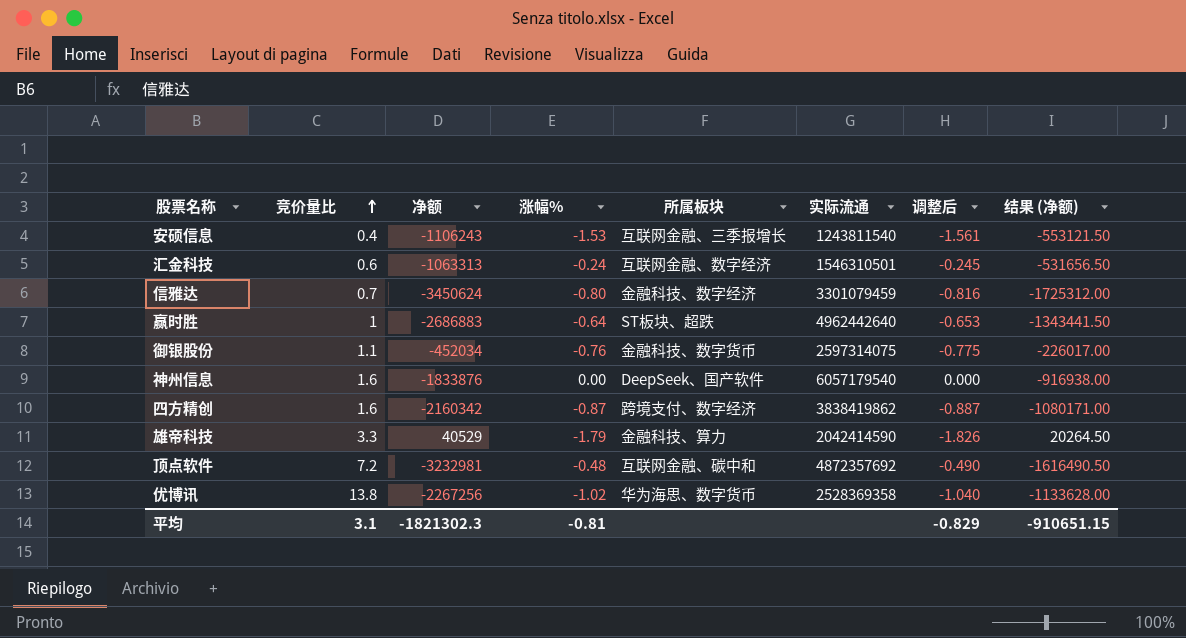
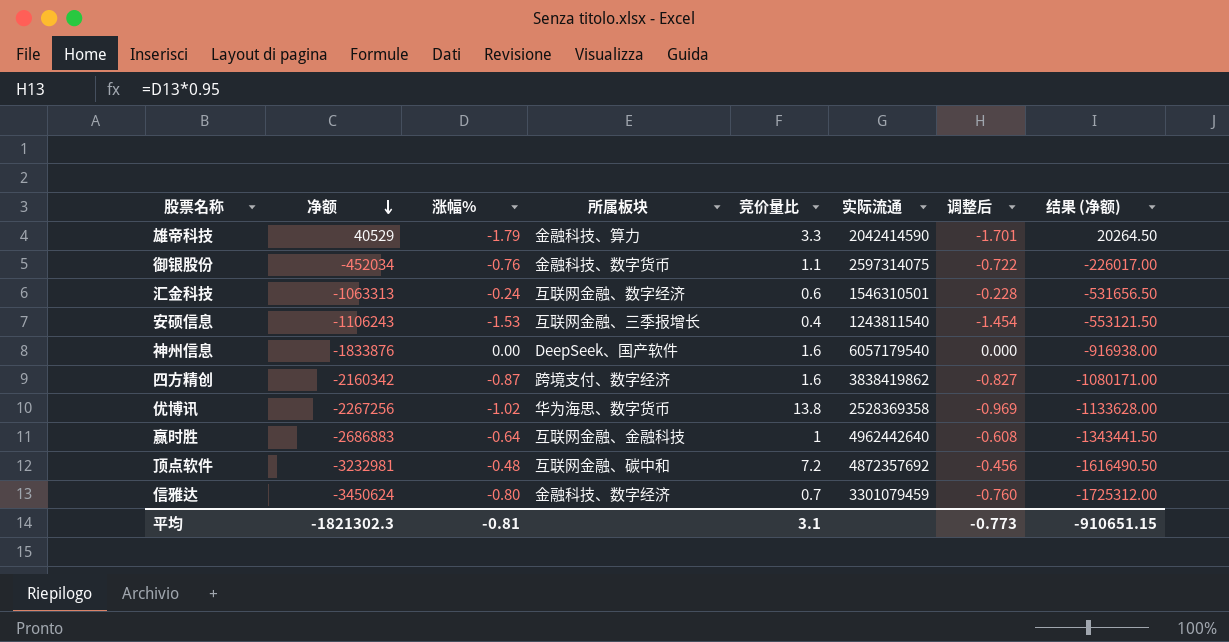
row order: 竞价量比 ascending -> 净额 descending
column 竞价量比 | position: 2 -> 5
column 调整后 | formula: [涨幅%] * 1.02 -> [涨幅%] * 0.95
赢时胜 | 所属板块: ST板块、超跌 -> 互联网金融、金融科技
平均 | 调整后: -0.829 -> -0.773

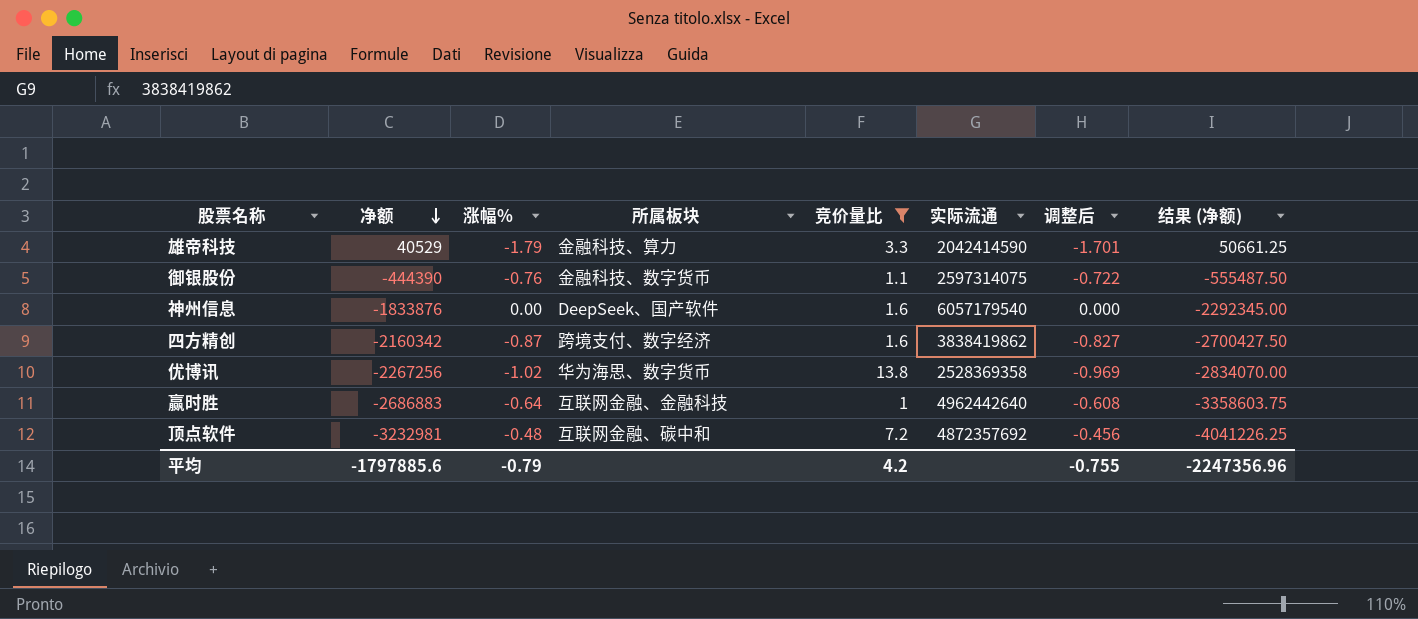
filter: none -> 竞价量比 >= 1
column 结果 (净额) | formula: [净额] * 0.5 -> [净额] * 1.25
御银股份 | 净额: -452034 -> -444390
平均 | 净额: -1821302.3 -> -1797885.6
平均 | 涨幅%: -0.81 -> -0.79
平均 | 竞价量比: 3.1 -> 4.2
平均 | 调整后: -0.773 -> -0.755
平均 | 结果 (净额): -910651.15 -> -2247356.96

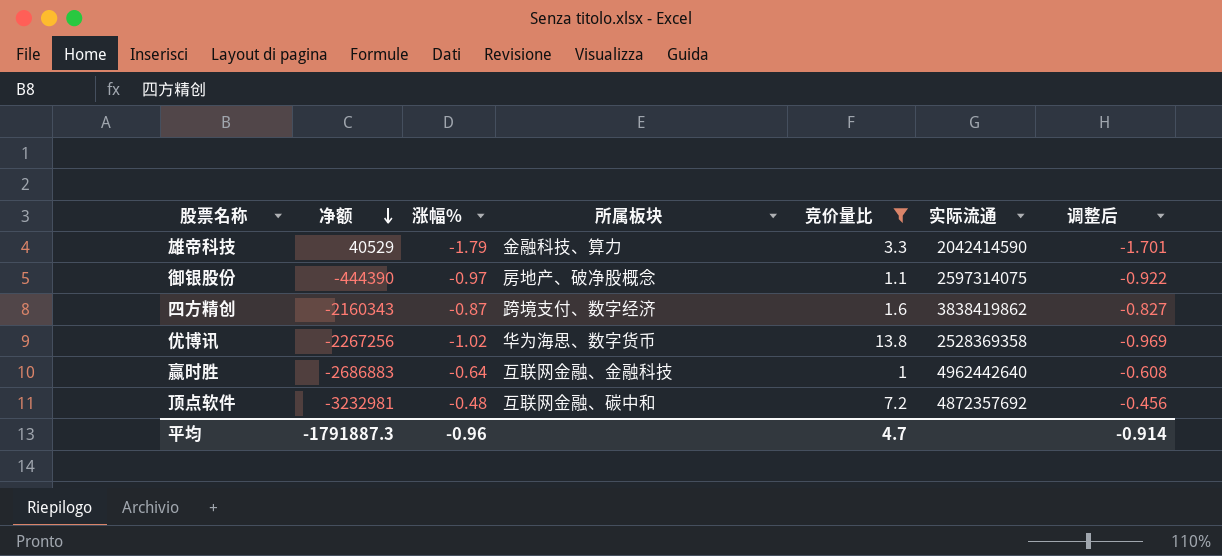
column 结果 (净额) | formula: [净额] * 1.25 -> none
row 神州信息: -1833876 | 0.00 | DeepSeek、国产软件 | 1.6 | 6057179540 | 0.000 | -2292345.00 -> none
御银股份 | 涨幅%: -0.76 -> -0.97
御银股份 | 所属板块: 金融科技、数字货币 -> 房地产、破净股概念
御银股份 | 调整后: -0.722 -> -0.922
四方精创 | 净额: -2160342 -> -2160343
平均 | 净额: -1797885.6 -> -1791887.3
平均 | 涨幅%: -0.79 -> -0.96
平均 | 竞价量比: 4.2 -> 4.7
平均 | 调整后: -0.755 -> -0.914

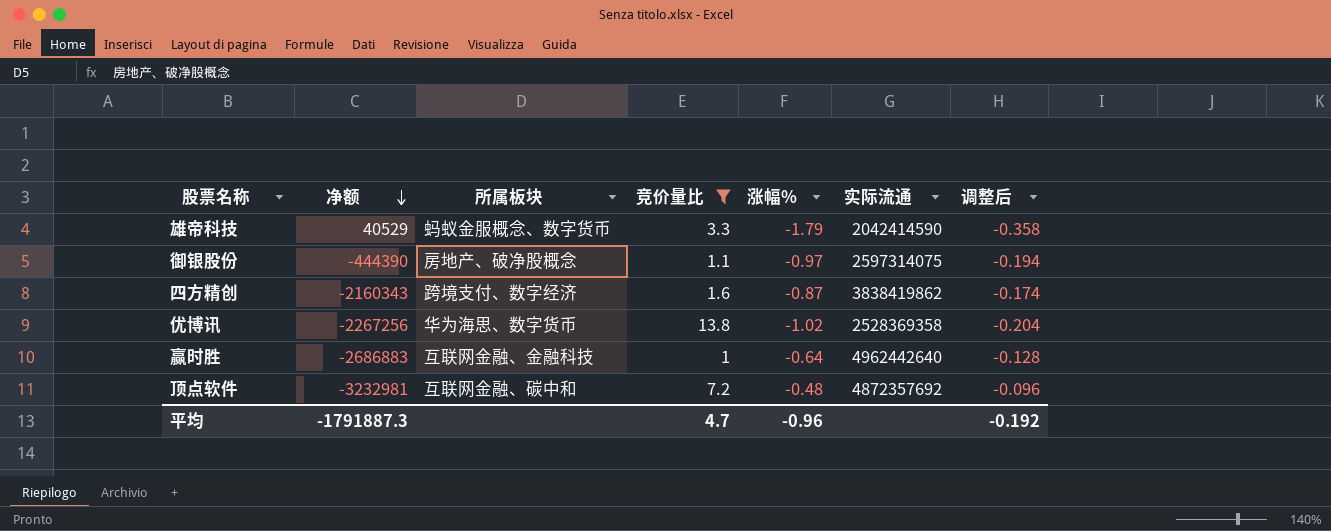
column 涨幅% | position: 3 -> 5
column 调整后 | formula: [涨幅%] * 0.95 -> [涨幅%] * 0.2
雄帝科技 | 所属板块: 金融科技、算力 -> 蚂蚁金服概念、数字货币
平均 | 调整后: -0.914 -> -0.192

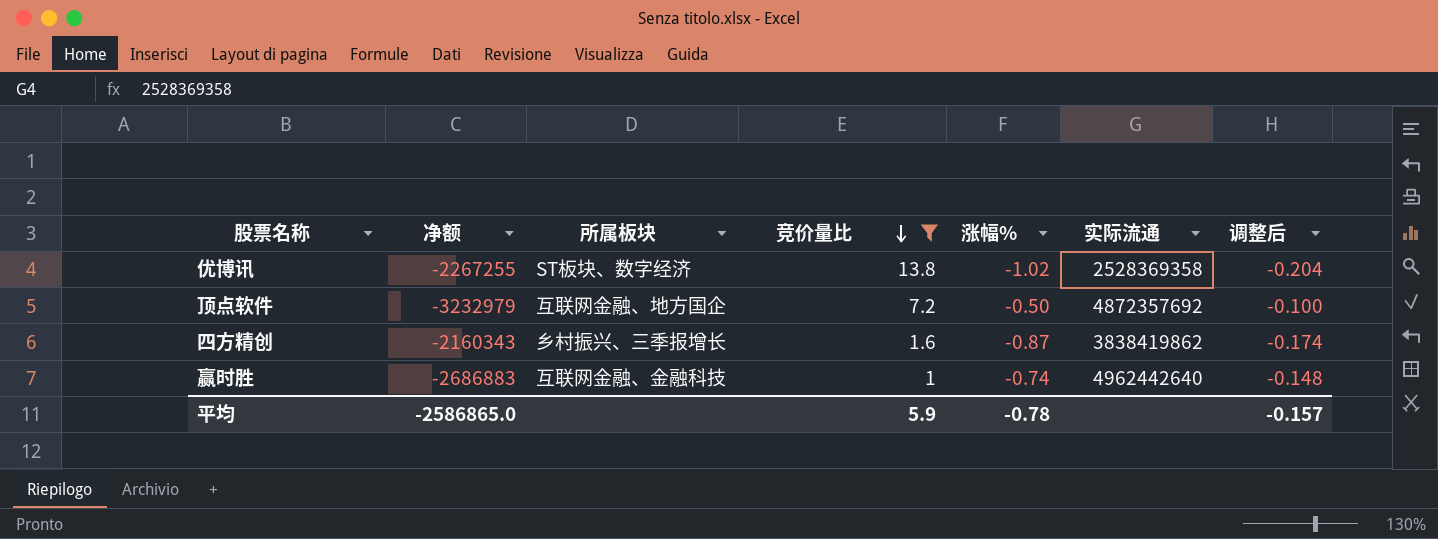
row order: 净额 descending -> 竞价量比 descending
row 雄帝科技: 40529 | 蚂蚁金服概念、数字货币 | 3.3 | -1.79 | 2042414590 | -0.358 -> none
row 御银股份: -444390 | 房地产、破净股概念 | 1.1 | -0.97 | 2597314075 | -0.194 -> none
优博讯 | 净额: -2267256 -> -2267255
优博讯 | 所属板块: 华为海思、数字货币 -> ST板块、数字经济
顶点软件 | 净额: -3232981 -> -3232979
顶点软件 | 所属板块: 互联网金融、碳中和 -> 互联网金融、地方国企
顶点软件 | 涨幅%: -0.48 -> -0.50
顶点软件 | 调整后: -0.096 -> -0.100
四方精创 | 所属板块: 跨境支付、数字经济 -> 乡村振兴、三季报增长
赢时胜 | 涨幅%: -0.64 -> -0.74
赢时胜 | 调整后: -0.128 -> -0.148
平均 | 净额: -1791887.3 -> -2586865.0
平均 | 竞价量比: 4.7 -> 5.9
平均 | 涨幅%: -0.96 -> -0.78
平均 | 调整后: -0.192 -> -0.157

